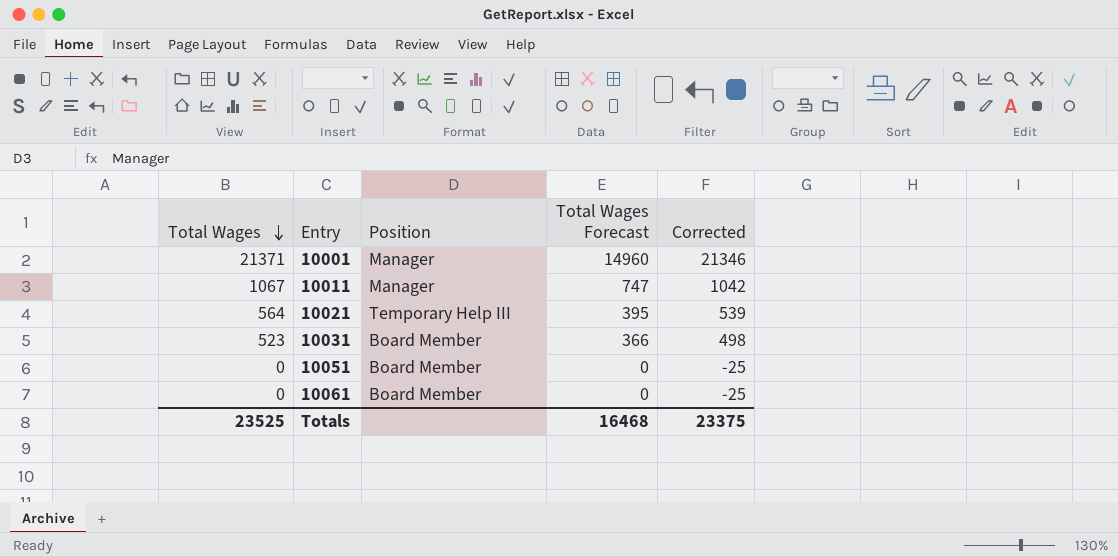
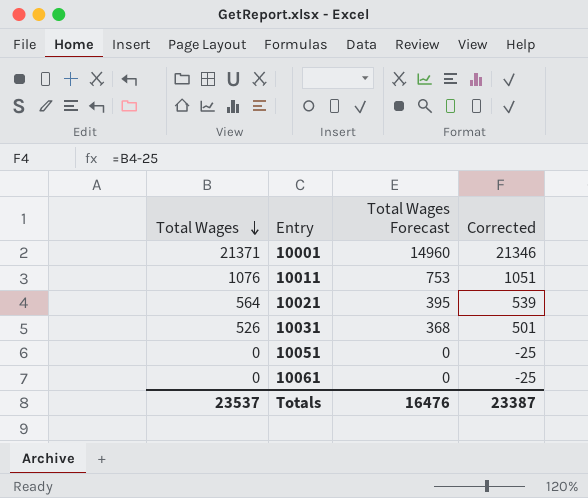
column Position | position: 3 -> none
10011 | Total Wages: 1067 -> 1076
10011 | Total Wages Forecast: 747 -> 753
10011 | Corrected: 1042 -> 1051
10031 | Total Wages: 523 -> 526
10031 | Total Wages Forecast: 366 -> 368
10031 | Corrected: 498 -> 501
Totals | Total Wages: 23525 -> 23537
Totals | Total Wages Forecast: 16468 -> 16476
Totals | Corrected: 23375 -> 23387

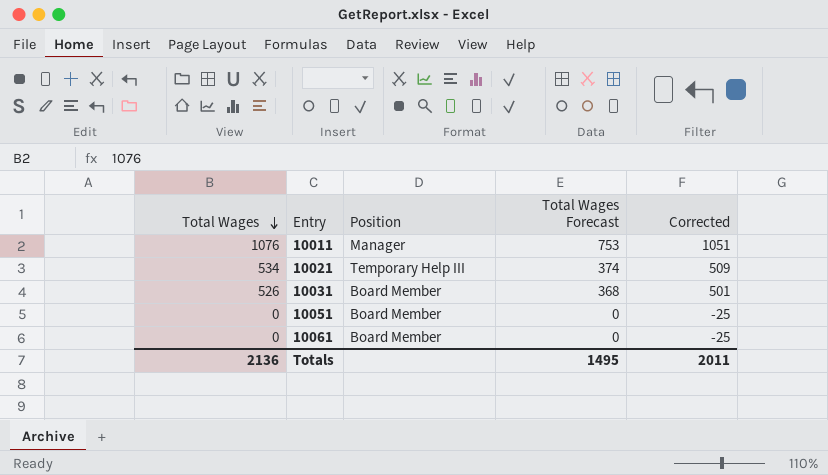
column Position | position: none -> 3
row 10001: 21371 | 14960 | 21346 -> none
10021 | Total Wages: 564 -> 534
10021 | Total Wages Forecast: 395 -> 374
10021 | Corrected: 539 -> 509
Totals | Total Wages: 23537 -> 2136
Totals | Total Wages Forecast: 16476 -> 1495
Totals | Corrected: 23387 -> 2011

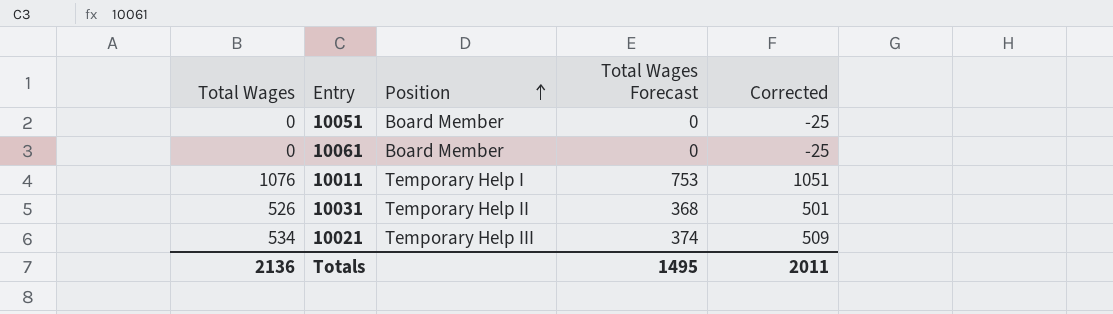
row order: Total Wages descending -> Position ascending
10011 | Position: Manager -> Temporary Help I
10031 | Position: Board Member -> Temporary Help II

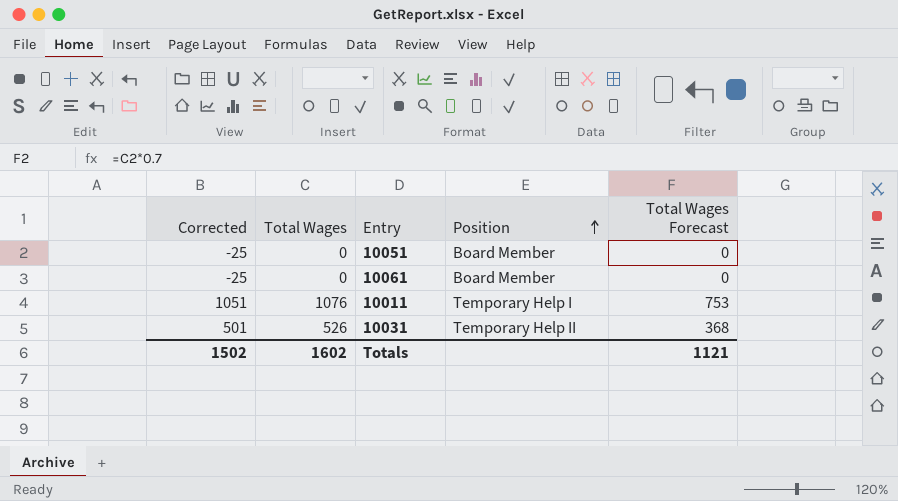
column Corrected | position: 5 -> 1
row 10021: 534 | Temporary Help III | 374 | 509 -> none
Totals | Corrected: 2011 -> 1502
Totals | Total Wages: 2136 -> 1602
Totals | Total Wages Forecast: 1495 -> 1121

